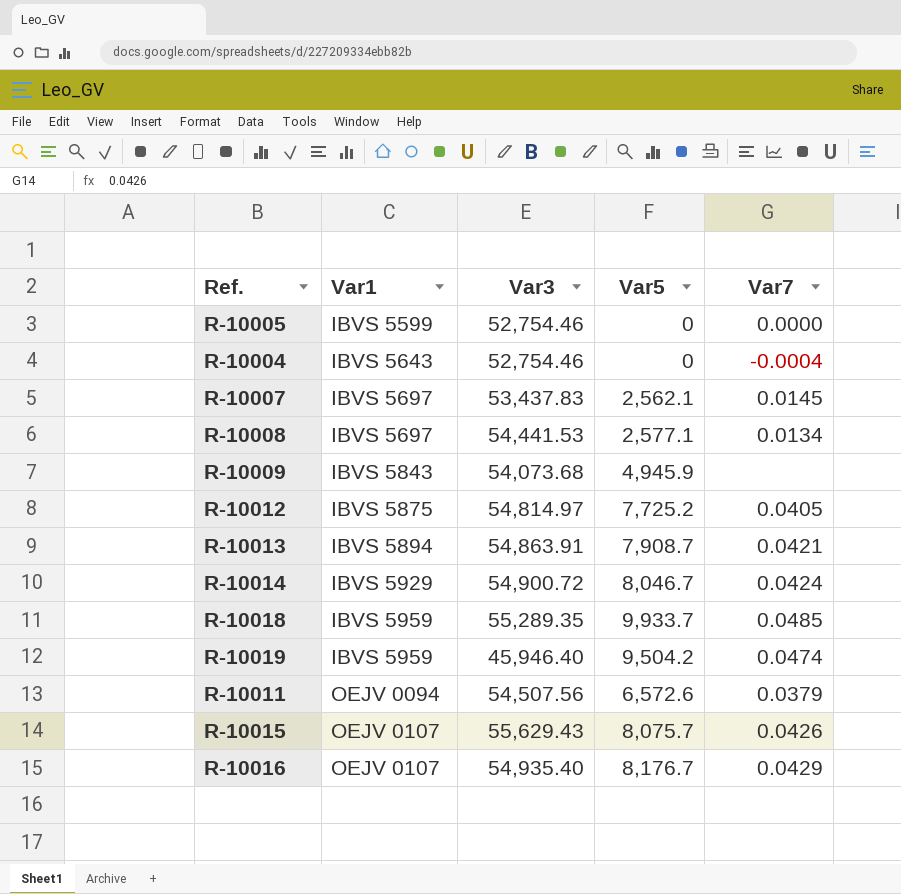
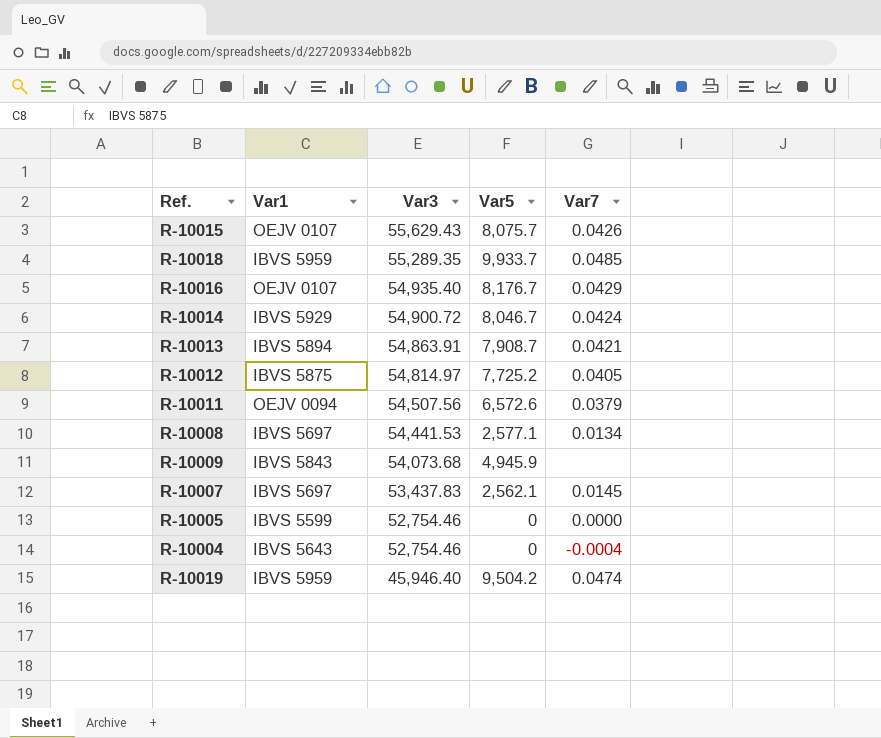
row order: Var1 ascending -> Var3 descending

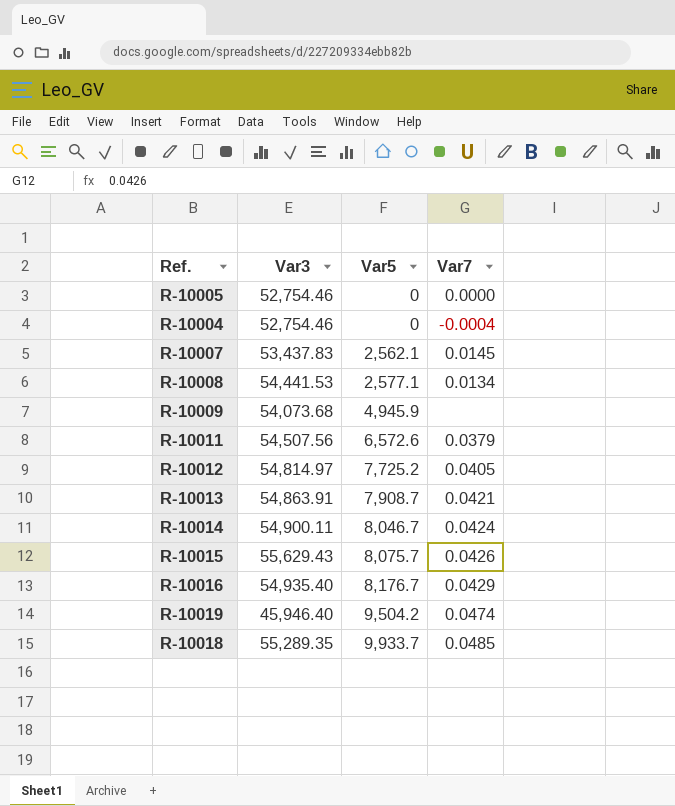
row order: Var3 descending -> Var5 ascending
column Var1 | position: 2 -> none
R-10014 | Var3: 54,900.72 -> 54,900.11

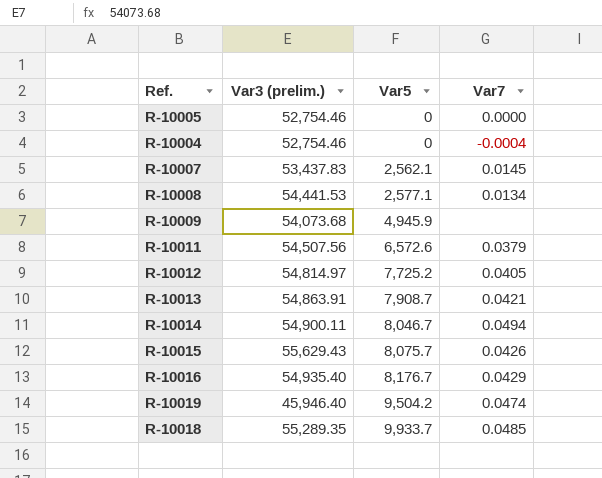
column name: Var3 -> Var3 (prelim.)
R-10014 | Var7: 0.0424 -> 0.0494

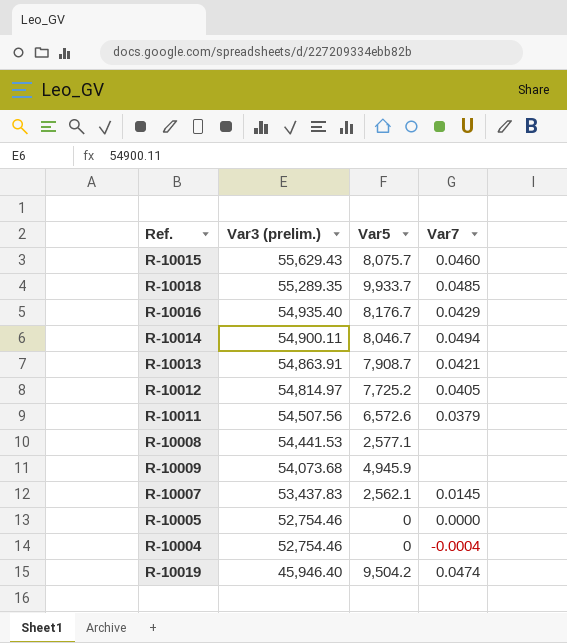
row order: Var5 ascending -> Var3 (prelim.) descending
R-10015 | Var7: 0.0426 -> 0.0460
R-10008 | Var7: 0.0134 -> none

